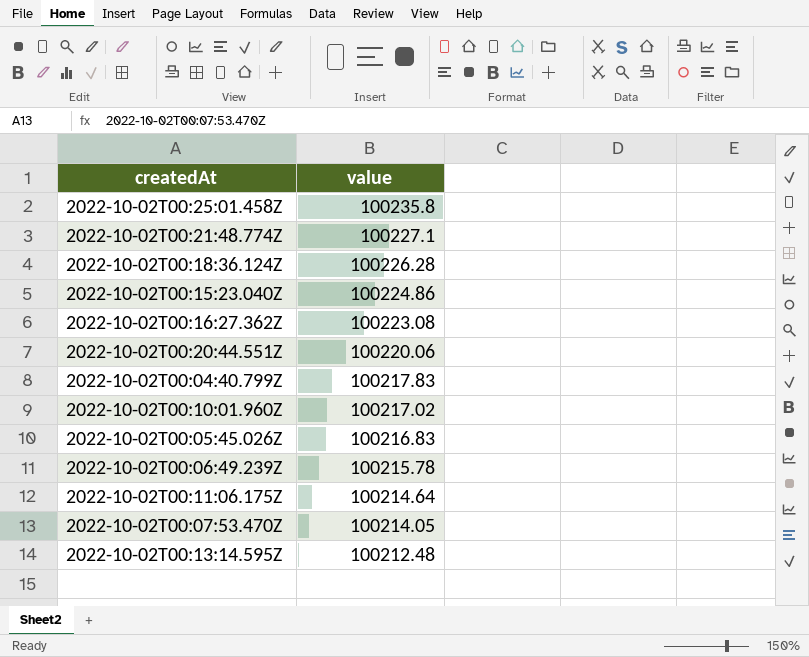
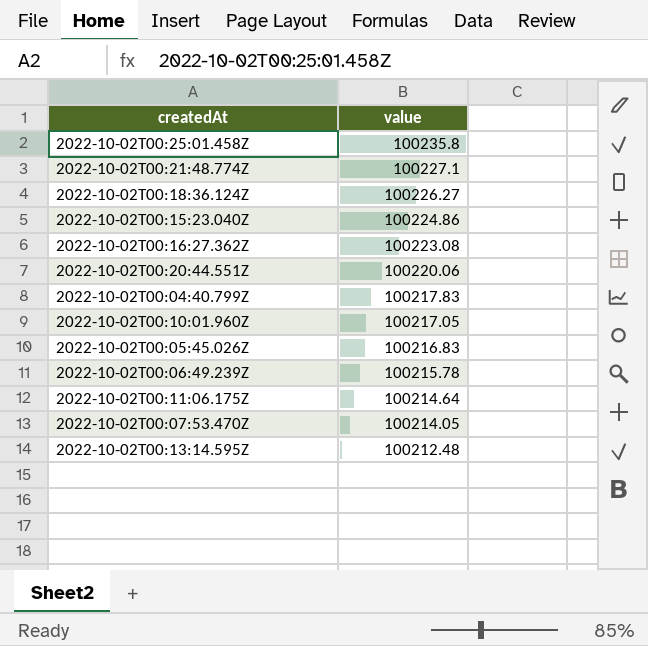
2022-10-02T00:18:36.124Z | value: 100226.28 -> 100226.27
2022-10-02T00:10:01.960Z | value: 100217.02 -> 100217.05

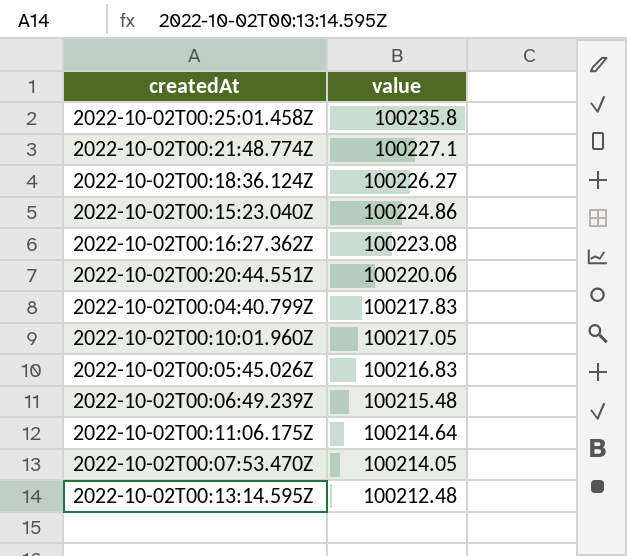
2022-10-02T00:06:49.239Z | value: 100215.78 -> 100215.48

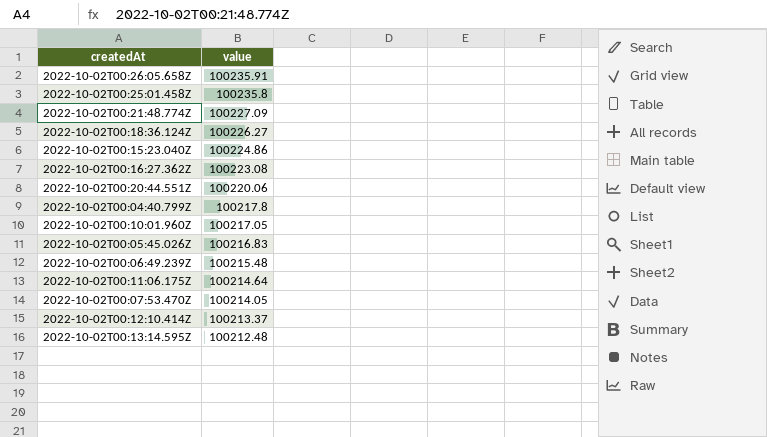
row 2022-10-02T00:26:05.658Z: none -> 100235.91
2022-10-02T00:21:48.774Z | value: 100227.1 -> 100227.09
2022-10-02T00:04:40.799Z | value: 100217.83 -> 100217.8
row 2022-10-02T00:12:10.414Z: none -> 100213.37

